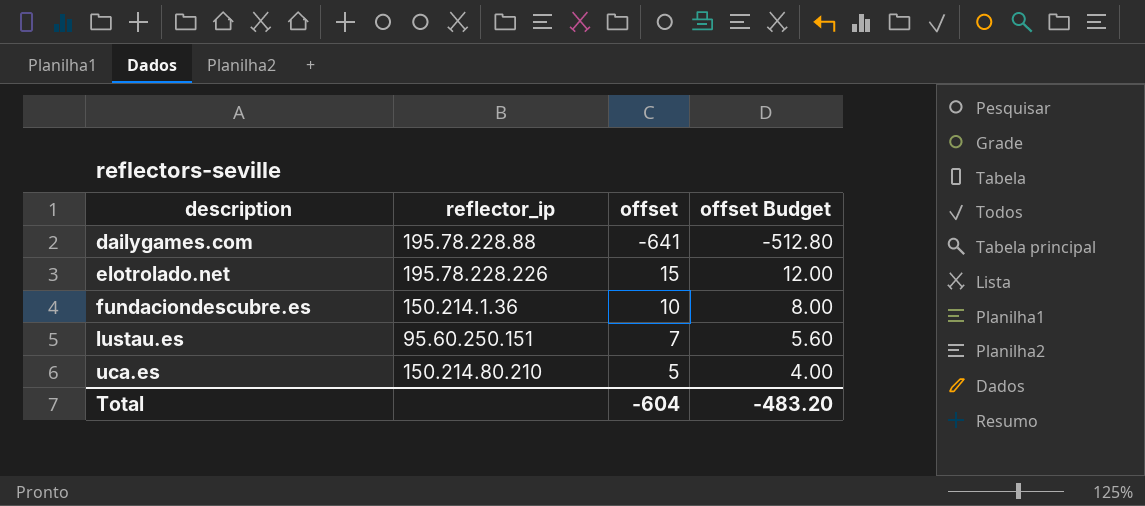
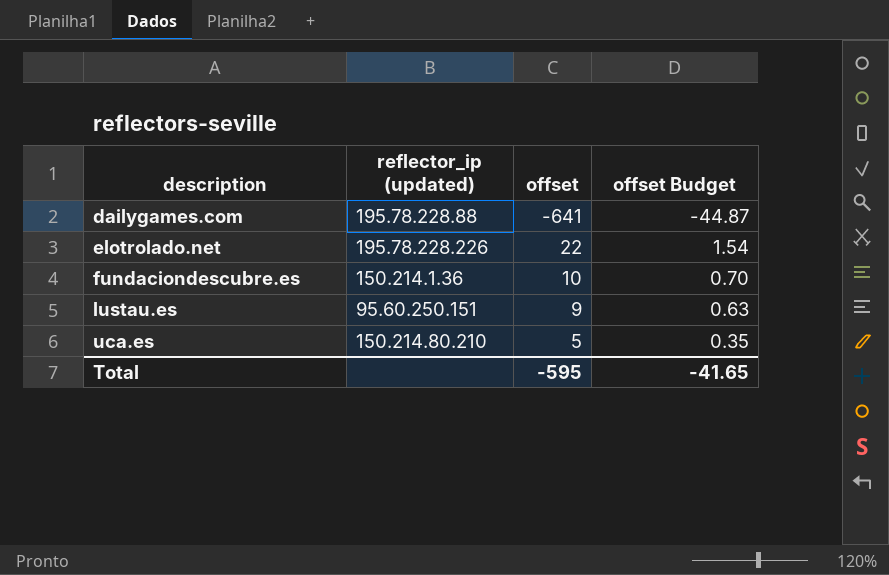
column name: reflector_ip -> reflector_ip (updated)
column offset Budget | formula: [offset] * 0.8 -> [offset] * 0.07
elotrolado.net | offset: 15 -> 22
lustau.es | offset: 7 -> 9
Total | offset: -604 -> -595
Total | offset Budget: -483.20 -> -41.65

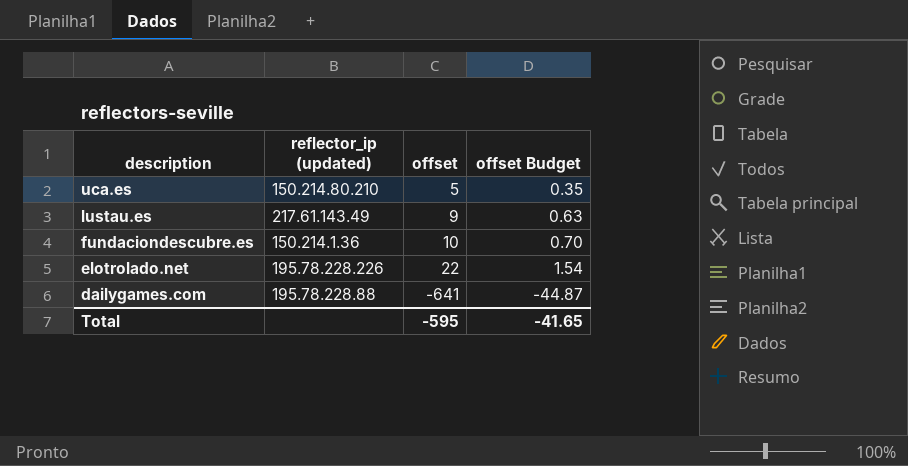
row order: description ascending -> description descending
lustau.es | reflector_ip (updated): 95.60.250.151 -> 217.61.143.49

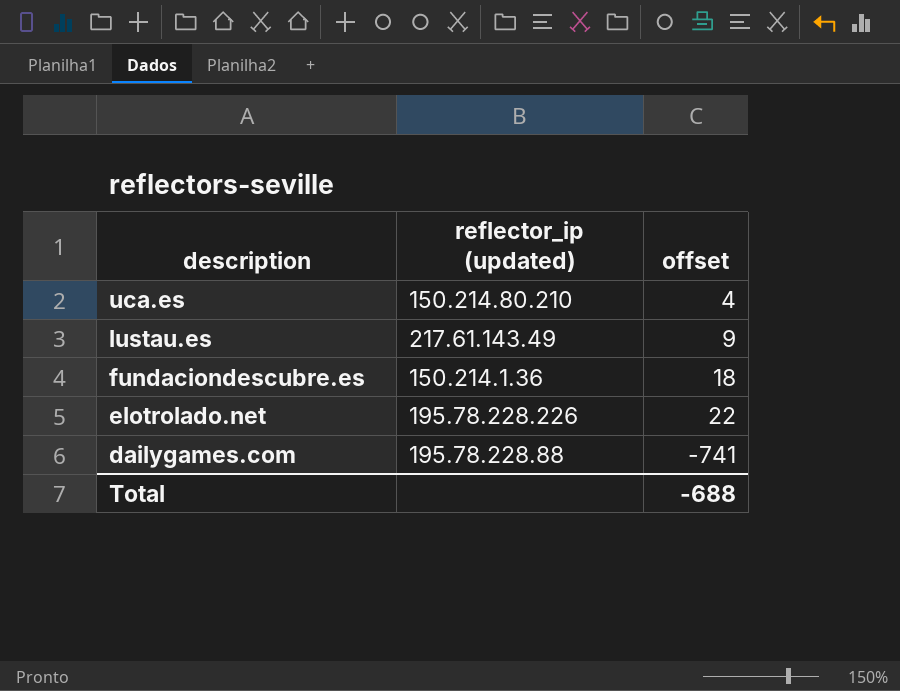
column offset Budget | formula: [offset] * 0.07 -> none
uca.es | offset: 5 -> 4
fundaciondescubre.es | offset: 10 -> 18
dailygames.com | offset: -641 -> -741
Total | offset: -595 -> -688

